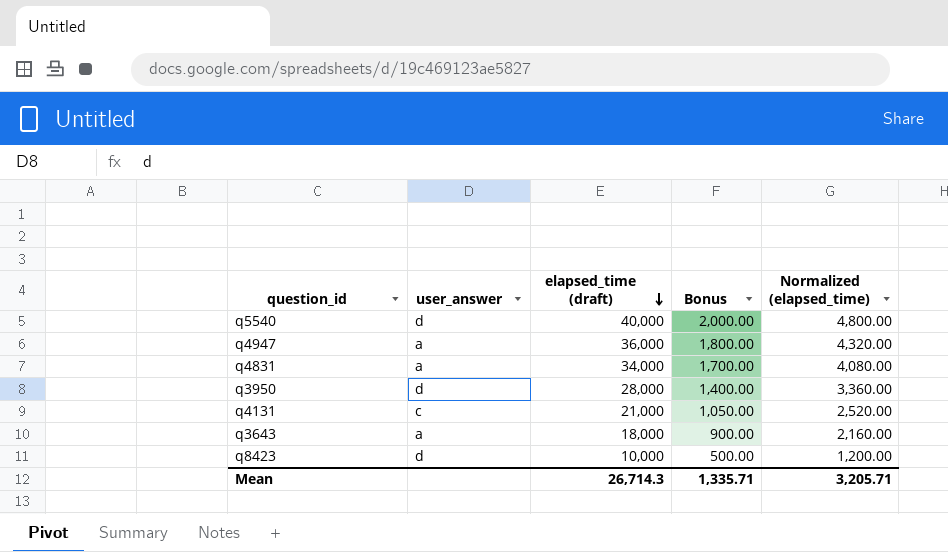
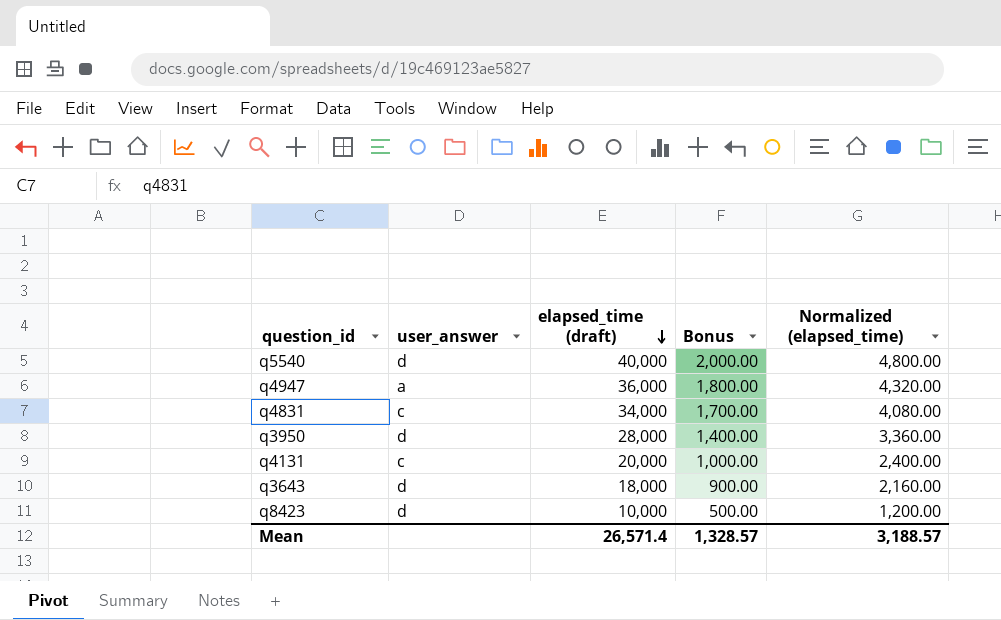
q4831 | user_answer: a -> c
q4131 | elapsed_time (draft): 21,000 -> 20,000
q4131 | Bonus: 1,050.00 -> 1,000.00
q4131 | Normalized (elapsed_time): 2,520.00 -> 2,400.00
q3643 | user_answer: a -> d
Mean | elapsed_time (draft): 26,714.3 -> 26,571.4
Mean | Bonus: 1,335.71 -> 1,328.57
Mean | Normalized (elapsed_time): 3,205.71 -> 3,188.57

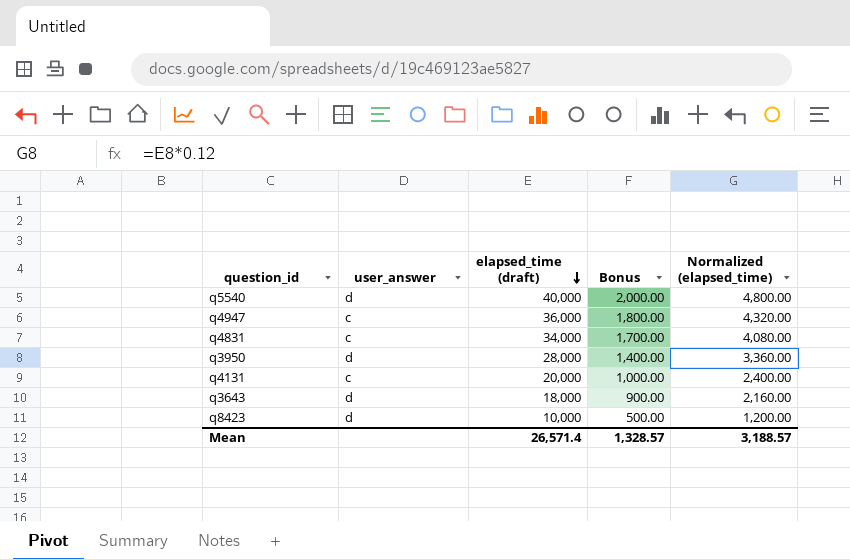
q4947 | user_answer: a -> c

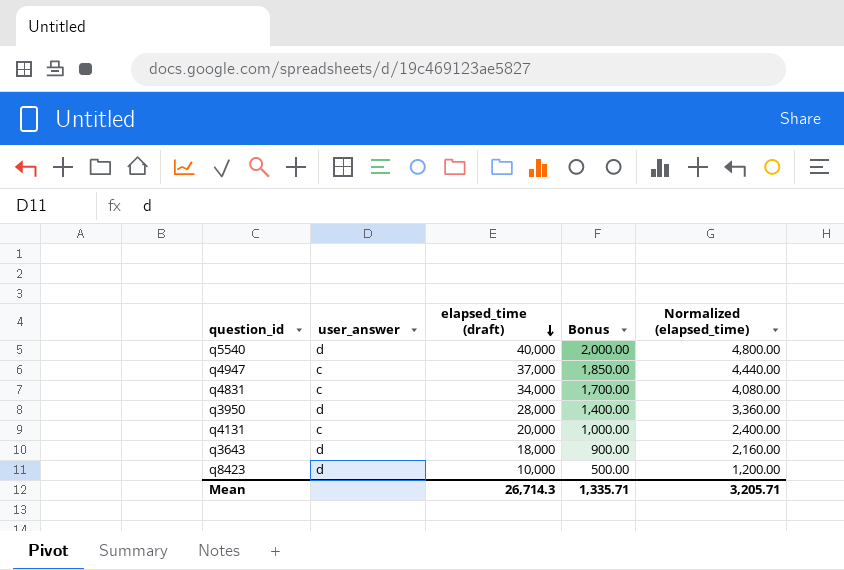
q4947 | elapsed_time (draft): 36,000 -> 37,000
q4947 | Bonus: 1,800.00 -> 1,850.00
q4947 | Normalized (elapsed_time): 4,320.00 -> 4,440.00
Mean | elapsed_time (draft): 26,571.4 -> 26,714.3
Mean | Bonus: 1,328.57 -> 1,335.71
Mean | Normalized (elapsed_time): 3,188.57 -> 3,205.71

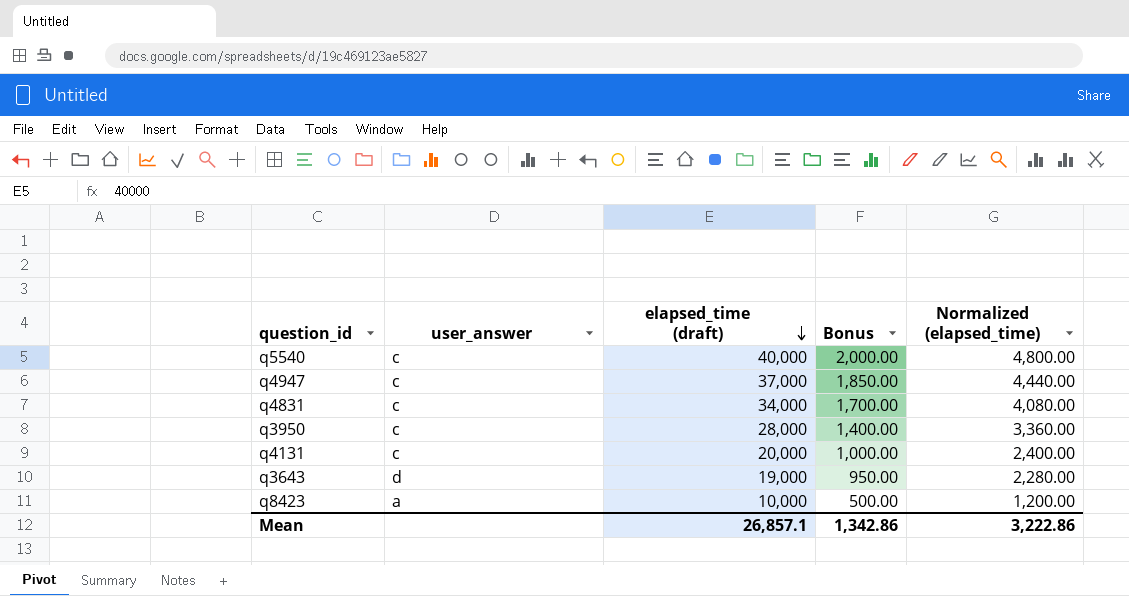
q5540 | user_answer: d -> c
q3950 | user_answer: d -> c
q3643 | elapsed_time (draft): 18,000 -> 19,000
q3643 | Bonus: 900.00 -> 950.00
q3643 | Normalized (elapsed_time): 2,160.00 -> 2,280.00
q8423 | user_answer: d -> a
Mean | elapsed_time (draft): 26,714.3 -> 26,857.1
Mean | Bonus: 1,335.71 -> 1,342.86
Mean | Normalized (elapsed_time): 3,205.71 -> 3,222.86

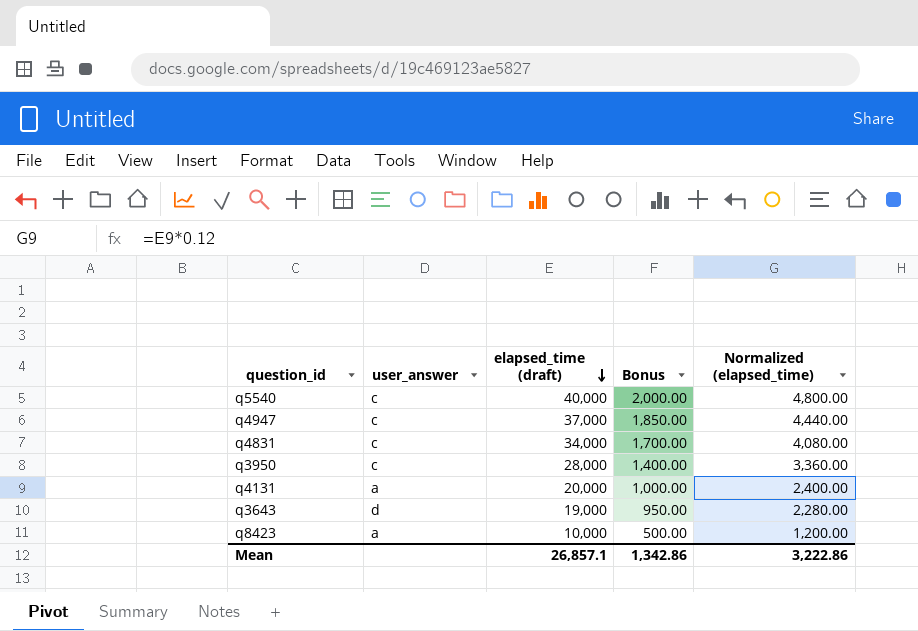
q4131 | user_answer: c -> a

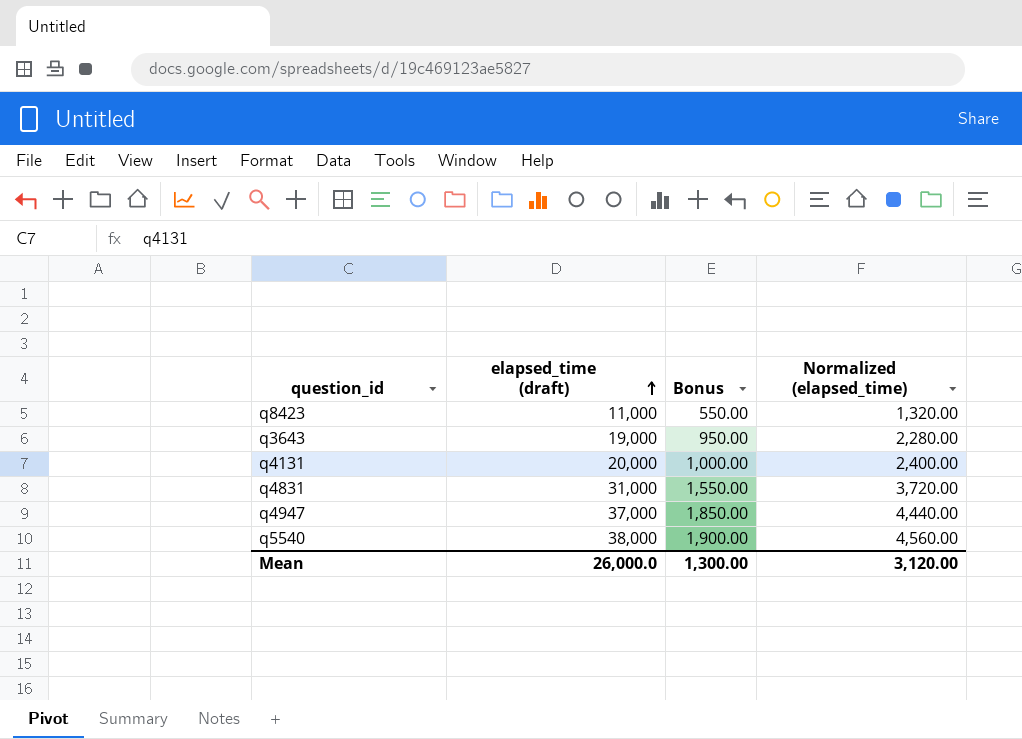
row order: elapsed_time (draft) descending -> elapsed_time (draft) ascending
column user_answer | position: 2 -> none
row q3950: c | 28,000 | 1,400.00 | 3,360.00 -> none
q8423 | elapsed_time (draft): 10,000 -> 11,000
q8423 | Bonus: 500.00 -> 550.00
q8423 | Normalized (elapsed_time): 1,200.00 -> 1,320.00
q4831 | elapsed_time (draft): 34,000 -> 31,000
q4831 | Bonus: 1,700.00 -> 1,550.00
q4831 | Normalized (elapsed_time): 4,080.00 -> 3,720.00
q5540 | elapsed_time (draft): 40,000 -> 38,000
q5540 | Bonus: 2,000.00 -> 1,900.00
q5540 | Normalized (elapsed_time): 4,800.00 -> 4,560.00
Mean | elapsed_time (draft): 26,857.1 -> 26,000.0
Mean | Bonus: 1,342.86 -> 1,300.00
Mean | Normalized (elapsed_time): 3,222.86 -> 3,120.00

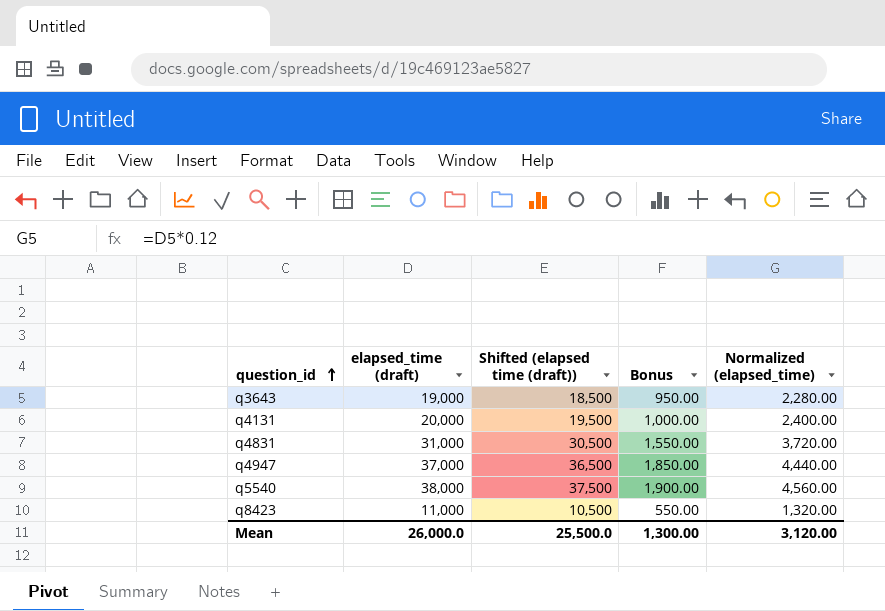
row order: elapsed_time (draft) ascending -> question_id ascending
column Shifted (elapsed time (draft)) | formula: none -> [elapsed_time (draft)] - 500

